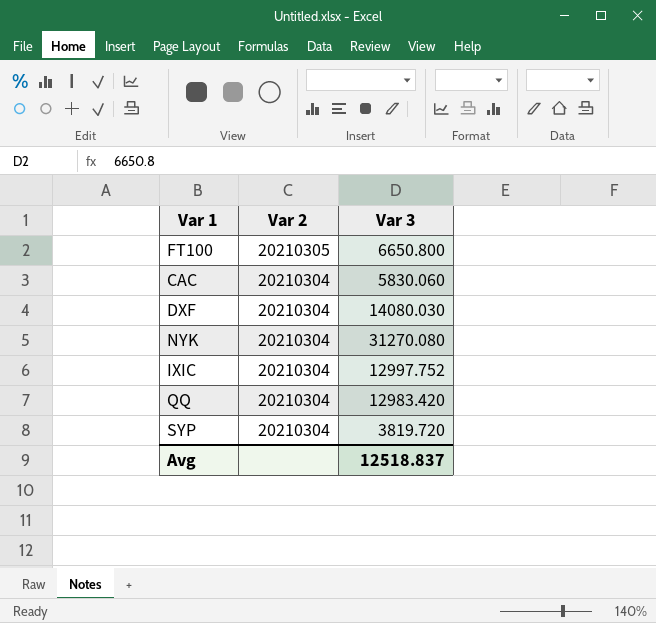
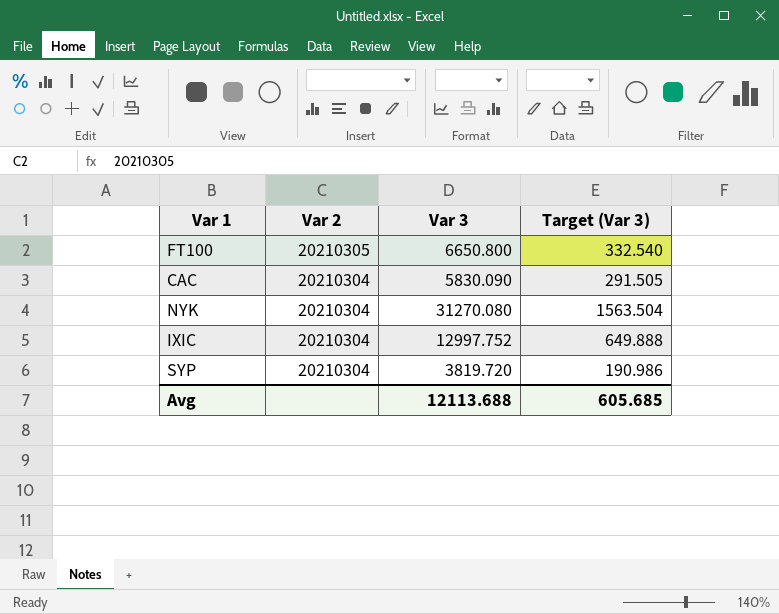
column Target (Var 3) | formula: none -> [Var 3] * 0.05
row DXF: 20210304 | 14080.030 -> none
row QQ: 20210304 | 12983.420 -> none
CAC | Var 3: 5830.060 -> 5830.090
Avg | Var 3: 12518.837 -> 12113.688

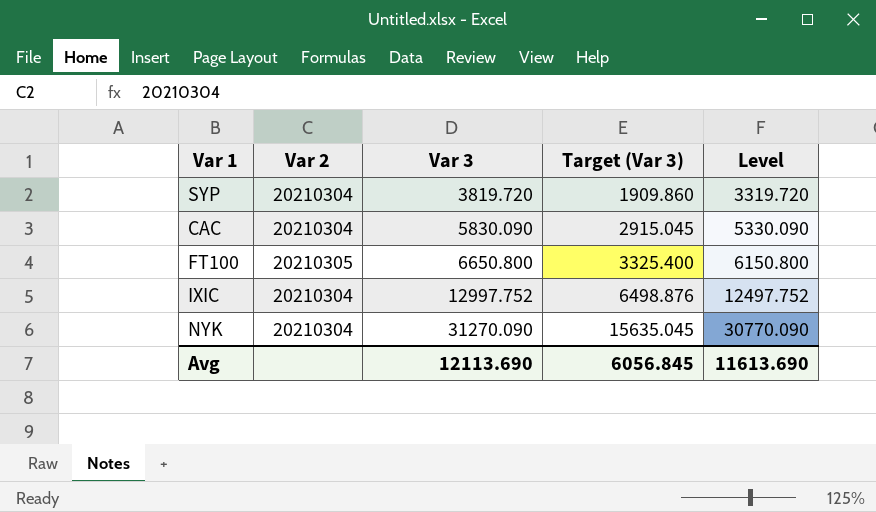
row order: Var 2 descending -> Var 3 ascending
column Target (Var 3) | formula: [Var 3] * 0.05 -> [Var 3] * 0.5
column Level | formula: none -> [Var 3] - 500
NYK | Var 3: 31270.080 -> 31270.090
Avg | Var 3: 12113.688 -> 12113.690
Avg | Target (Var 3): 605.685 -> 6056.845

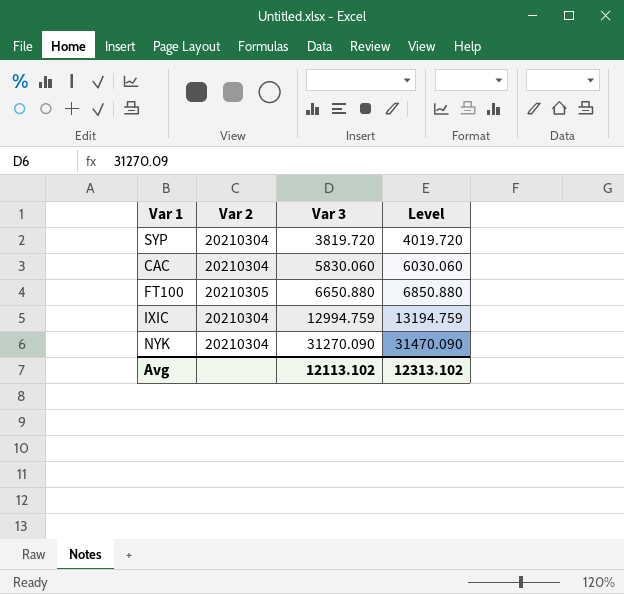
column Target (Var 3) | formula: [Var 3] * 0.5 -> none
column Level | formula: [Var 3] - 500 -> [Var 3] + 200
CAC | Var 3: 5830.090 -> 5830.060
FT100 | Var 3: 6650.800 -> 6650.880
IXIC | Var 3: 12997.752 -> 12994.759
Avg | Var 3: 12113.690 -> 12113.102
Avg | Level: 11613.690 -> 12313.102

